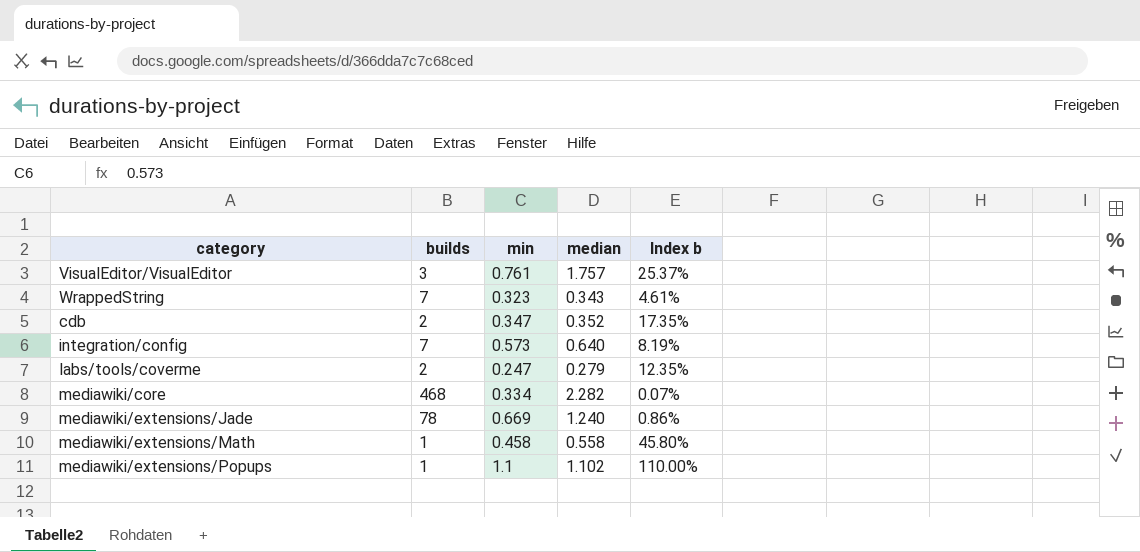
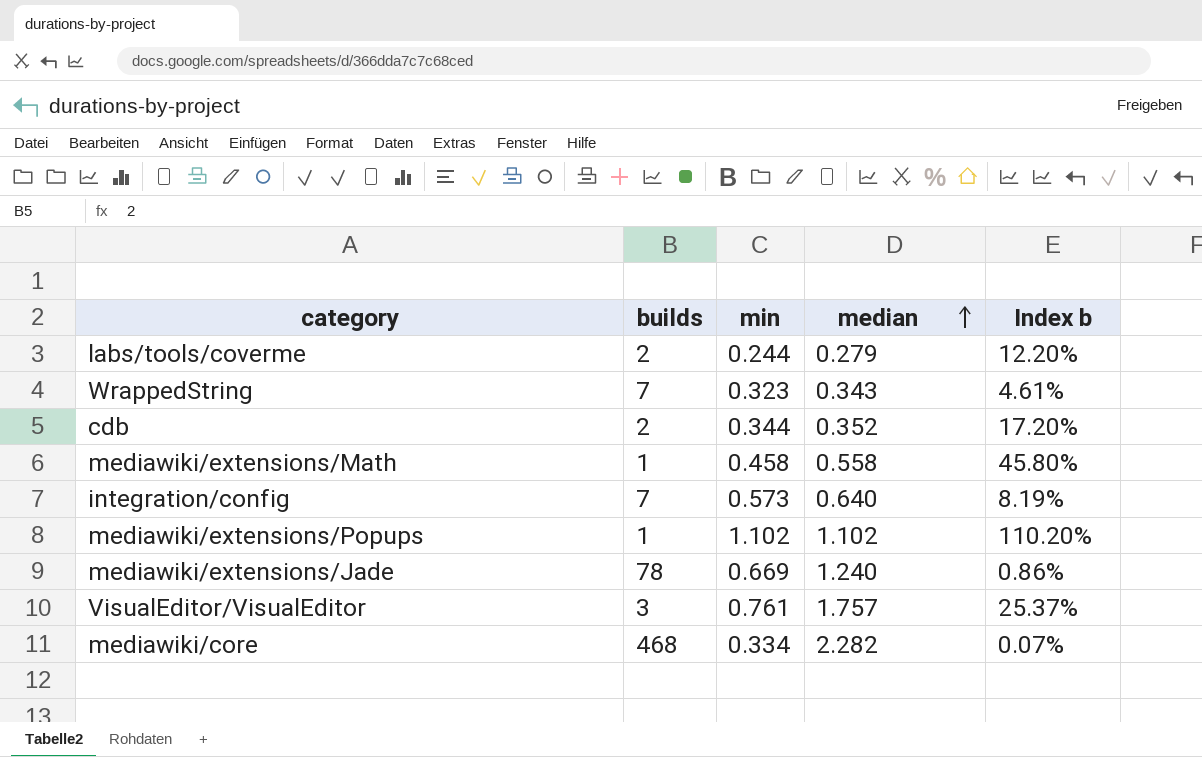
row order: none -> median ascending
labs/tools/coverme | min: 0.247 -> 0.244
labs/tools/coverme | Index b: 12.35% -> 12.20%
cdb | min: 0.347 -> 0.344
cdb | Index b: 17.35% -> 17.20%
mediawiki/extensions/Popups | min: 1.1 -> 1.102
mediawiki/extensions/Popups | Index b: 110.00% -> 110.20%

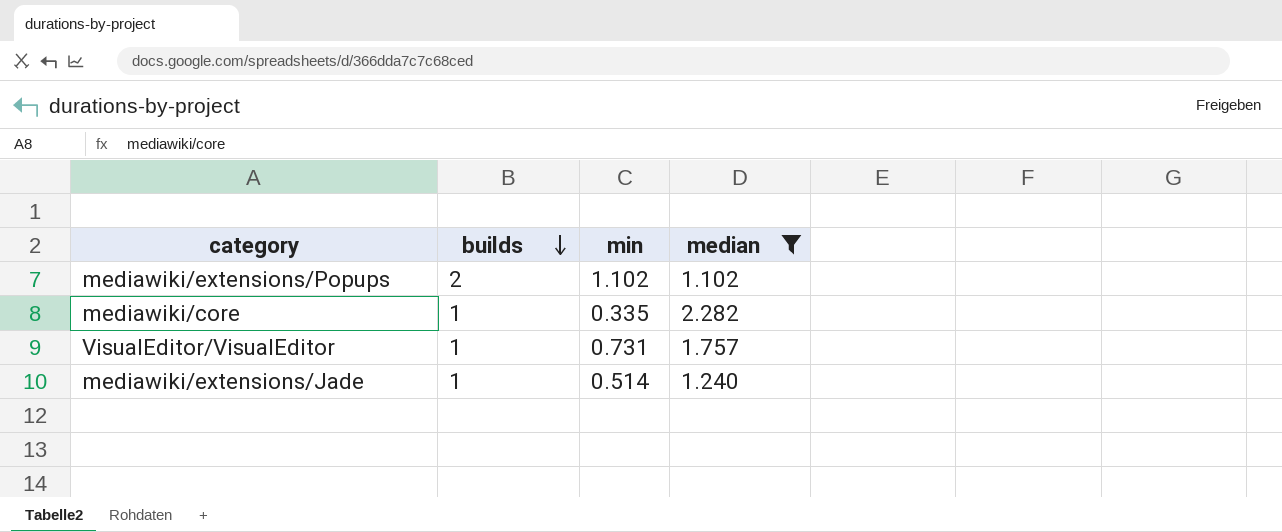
filter: none -> median >= 1.102
row order: median ascending -> builds descending
column Index b | formula: [min] / [builds] -> none
mediawiki/extensions/Popups | builds: 1 -> 2
mediawiki/core | builds: 468 -> 1
mediawiki/core | min: 0.334 -> 0.335
VisualEditor/VisualEditor | builds: 3 -> 1
VisualEditor/VisualEditor | min: 0.761 -> 0.731
mediawiki/extensions/Jade | builds: 78 -> 1
mediawiki/extensions/Jade | min: 0.669 -> 0.514

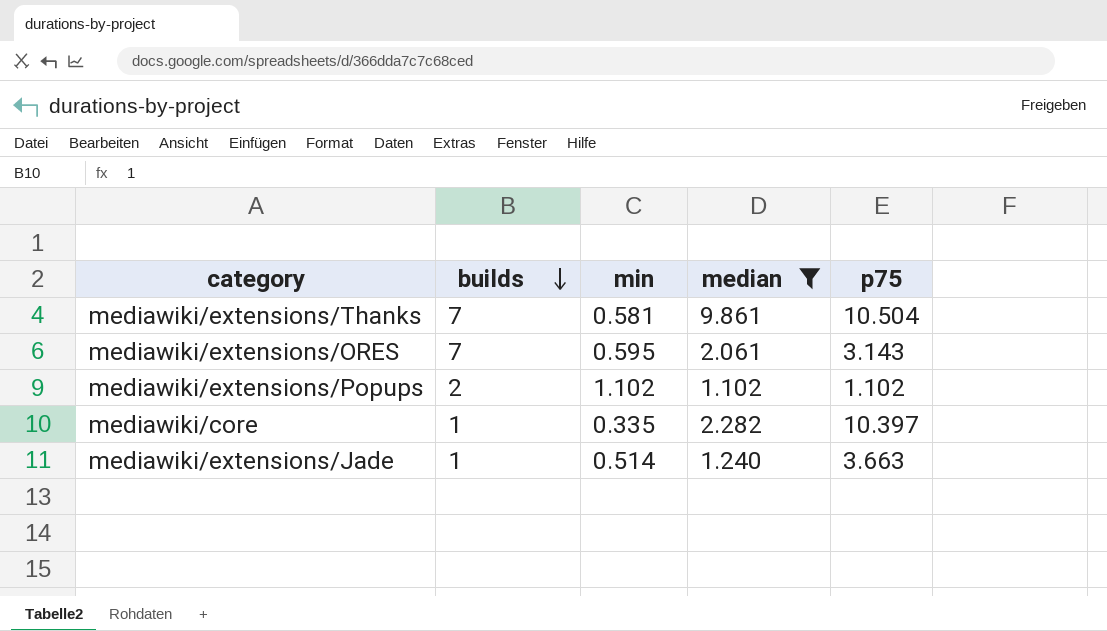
column p75 | position: none -> 5
row VisualEditor/VisualEditor: 1 | 0.731 | 1.757 -> none
row mediawiki/extensions/Thanks: none -> 7 | 0.581 | 9.861 | 10.504
row mediawiki/extensions/ORES: none -> 7 | 0.595 | 2.061 | 3.143

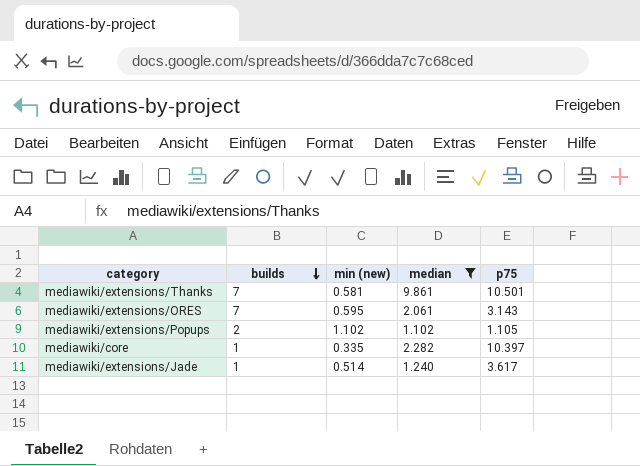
column name: min -> min (new)
mediawiki/extensions/Thanks | p75: 10.504 -> 10.501
mediawiki/extensions/Popups | p75: 1.102 -> 1.105
mediawiki/extensions/Jade | p75: 3.663 -> 3.617

